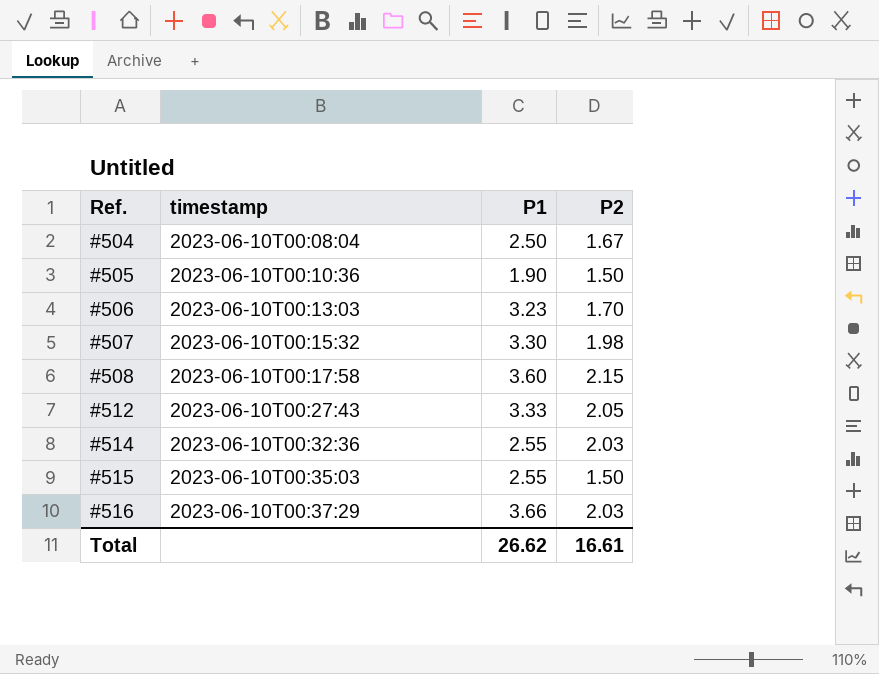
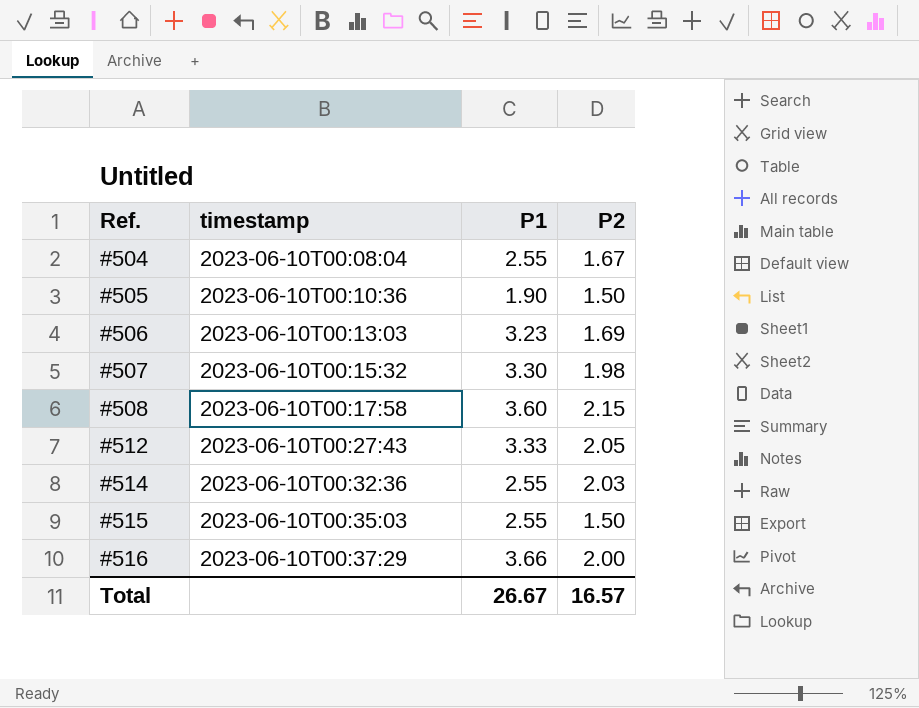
#504 | P1: 2.50 -> 2.55
#506 | P2: 1.70 -> 1.69
#516 | P2: 2.03 -> 2.00
Total | P1: 26.62 -> 26.67
Total | P2: 16.61 -> 16.57

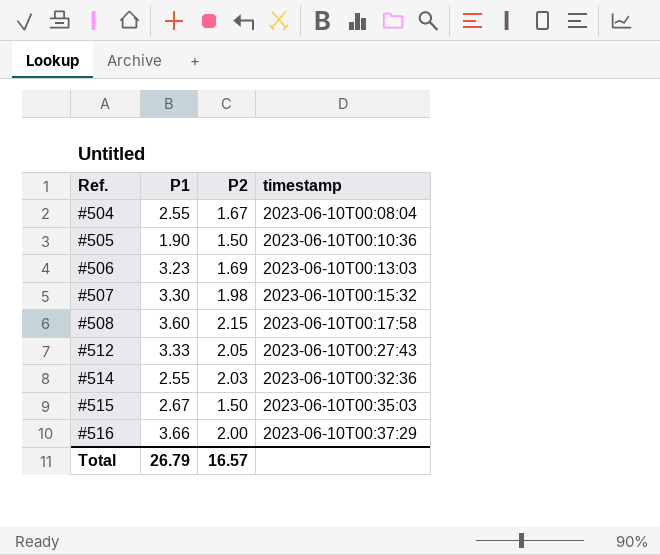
column timestamp | position: 2 -> 4
#515 | P1: 2.55 -> 2.67
Total | P1: 26.67 -> 26.79

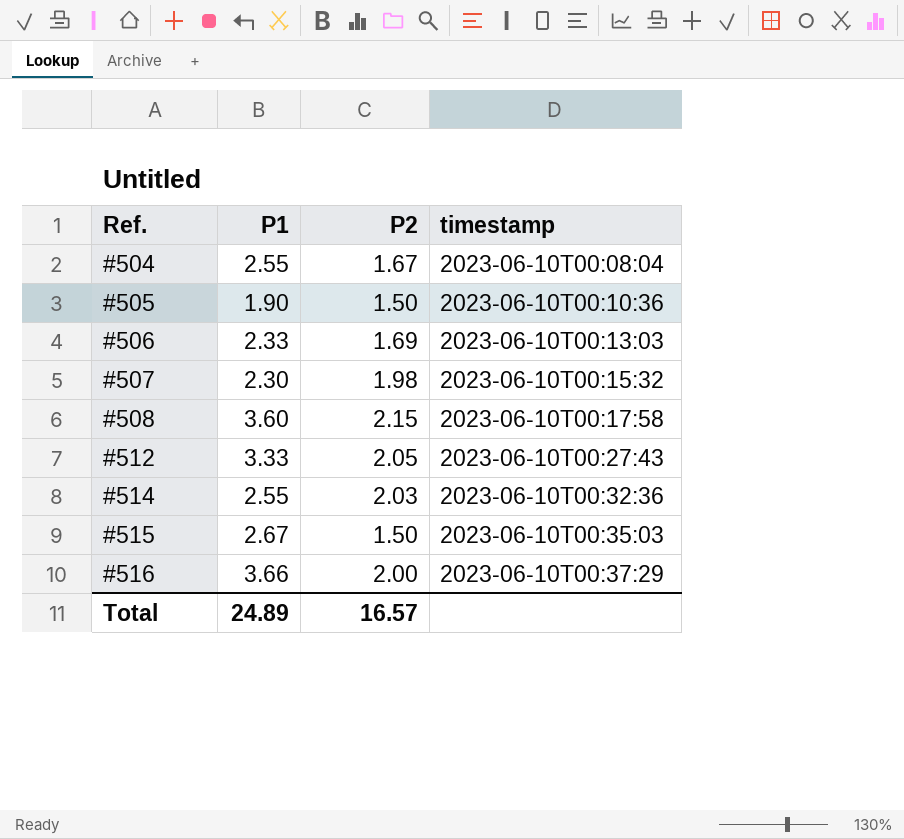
#506 | P1: 3.23 -> 2.33
#507 | P1: 3.30 -> 2.30
Total | P1: 26.79 -> 24.89

